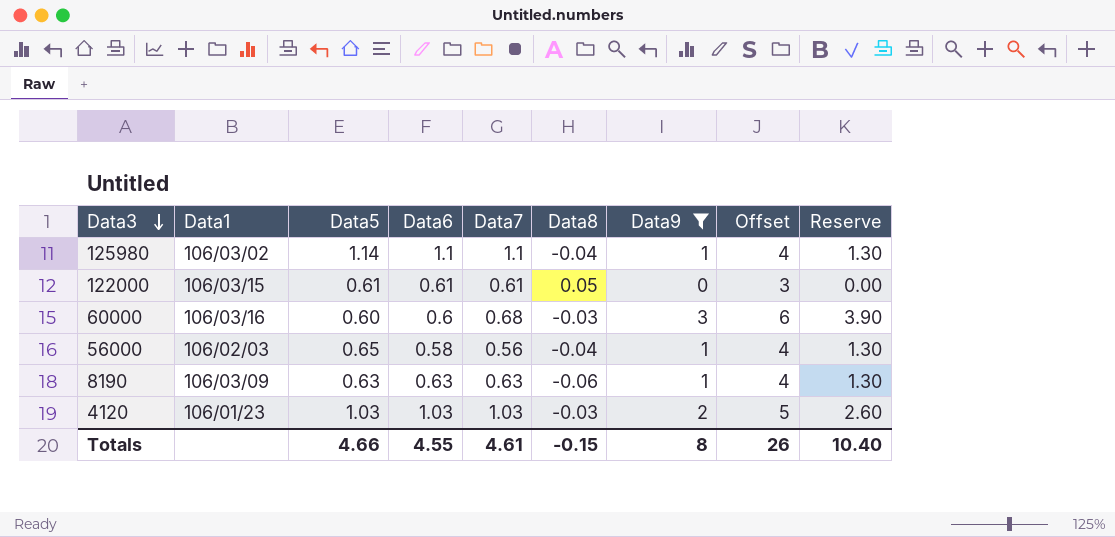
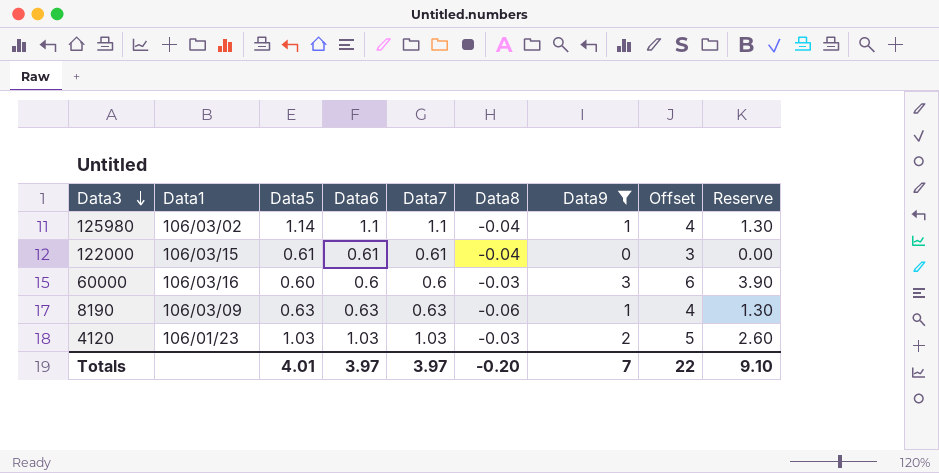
row 56000: 106/02/03 | 0.65 | 0.58 | 0.56 | -0.04 | 1 | 4 | 1.30 -> none
122000 | Data8: 0.05 -> -0.04
60000 | Data7: 0.68 -> 0.6
Totals | Data5: 4.66 -> 4.01
Totals | Data6: 4.55 -> 3.97
Totals | Data7: 4.61 -> 3.97
Totals | Data8: -0.15 -> -0.20
Totals | Data9: 8 -> 7
Totals | Offset: 26 -> 22
Totals | Reserve: 10.40 -> 9.10

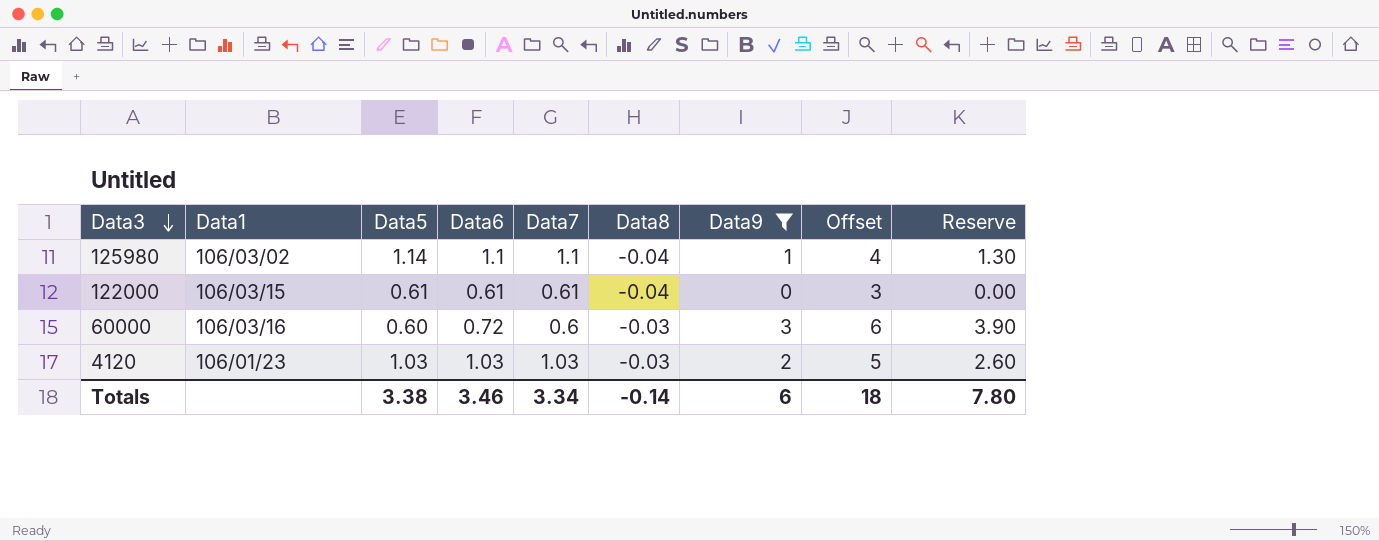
row 8190: 106/03/09 | 0.63 | 0.63 | 0.63 | -0.06 | 1 | 4 | 1.30 -> none
60000 | Data6: 0.6 -> 0.72
Totals | Data5: 4.01 -> 3.38
Totals | Data6: 3.97 -> 3.46
Totals | Data7: 3.97 -> 3.34
Totals | Data8: -0.20 -> -0.14
Totals | Data9: 7 -> 6
Totals | Offset: 22 -> 18
Totals | Reserve: 9.10 -> 7.80

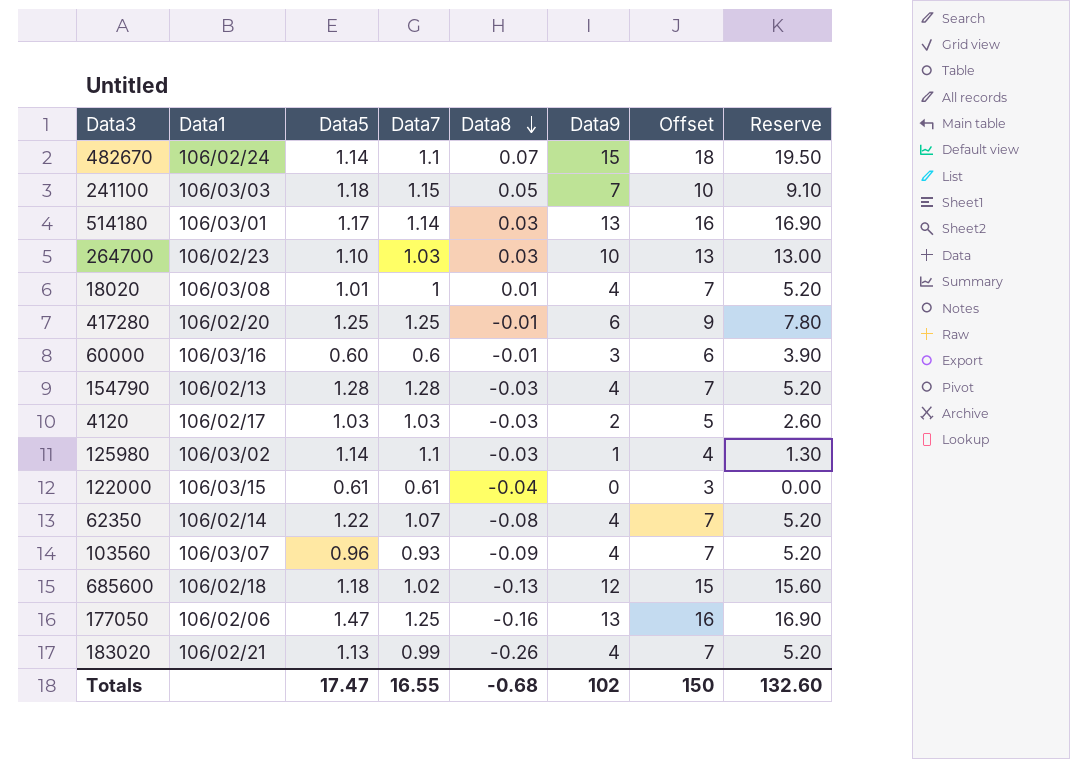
filter: Data9 <= 3 -> none
row order: Data3 descending -> Data8 descending
column Data6 | position: 4 -> none
60000 | Data8: -0.03 -> -0.01
4120 | Data1: 106/01/23 -> 106/02/17
125980 | Data8: -0.04 -> -0.03
Totals | Data5: 3.38 -> 17.47
Totals | Data7: 3.34 -> 16.55
Totals | Data8: -0.14 -> -0.68
Totals | Data9: 6 -> 102
Totals | Offset: 18 -> 150
Totals | Reserve: 7.80 -> 132.60

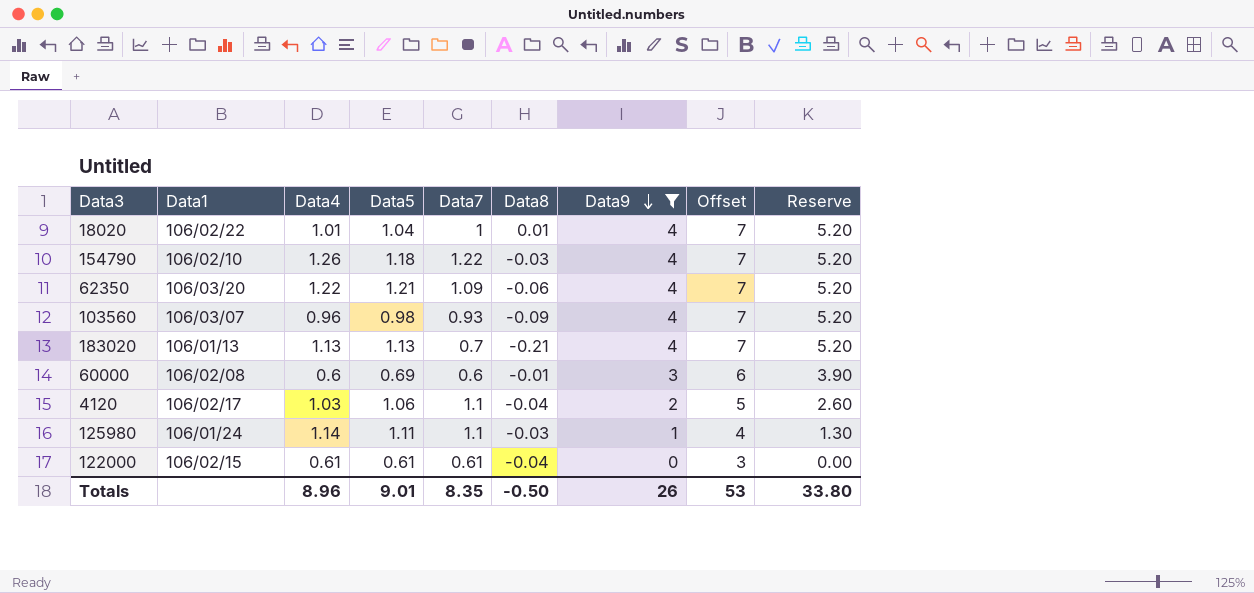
filter: none -> Data9 <= 4
row order: Data8 descending -> Data9 descending
column Data4 | position: none -> 3
18020 | Data1: 106/03/08 -> 106/02/22
18020 | Data5: 1.01 -> 1.04
154790 | Data1: 106/02/13 -> 106/02/10
154790 | Data5: 1.28 -> 1.18
154790 | Data7: 1.28 -> 1.22
62350 | Data1: 106/02/14 -> 106/03/20
62350 | Data5: 1.22 -> 1.21
62350 | Data7: 1.07 -> 1.09
62350 | Data8: -0.08 -> -0.06
103560 | Data5: 0.96 -> 0.98
183020 | Data1: 106/02/21 -> 106/01/13
183020 | Data7: 0.99 -> 0.7
183020 | Data8: -0.26 -> -0.21
60000 | Data1: 106/03/16 -> 106/02/08
60000 | Data5: 0.60 -> 0.69
4120 | Data5: 1.03 -> 1.06
4120 | Data7: 1.03 -> 1.1
4120 | Data8: -0.03 -> -0.04
125980 | Data1: 106/03/02 -> 106/01/24
125980 | Data5: 1.14 -> 1.11
122000 | Data1: 106/03/15 -> 106/02/15
Totals | Data5: 17.47 -> 9.01
Totals | Data7: 16.55 -> 8.35
Totals | Data8: -0.68 -> -0.50
Totals | Data9: 102 -> 26
Totals | Offset: 150 -> 53
Totals | Reserve: 132.60 -> 33.80

